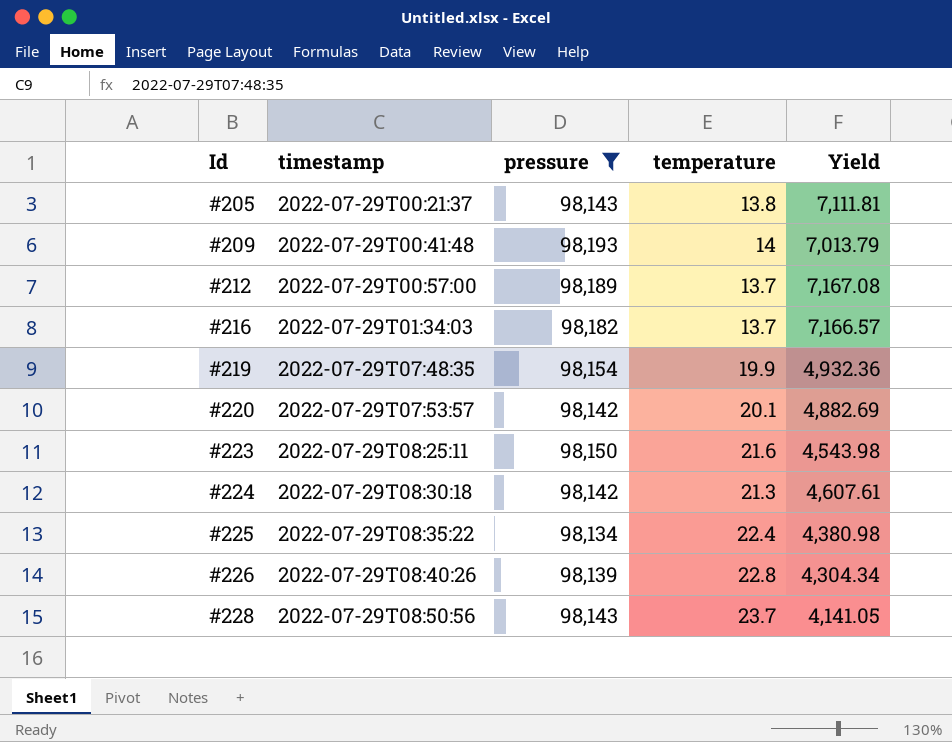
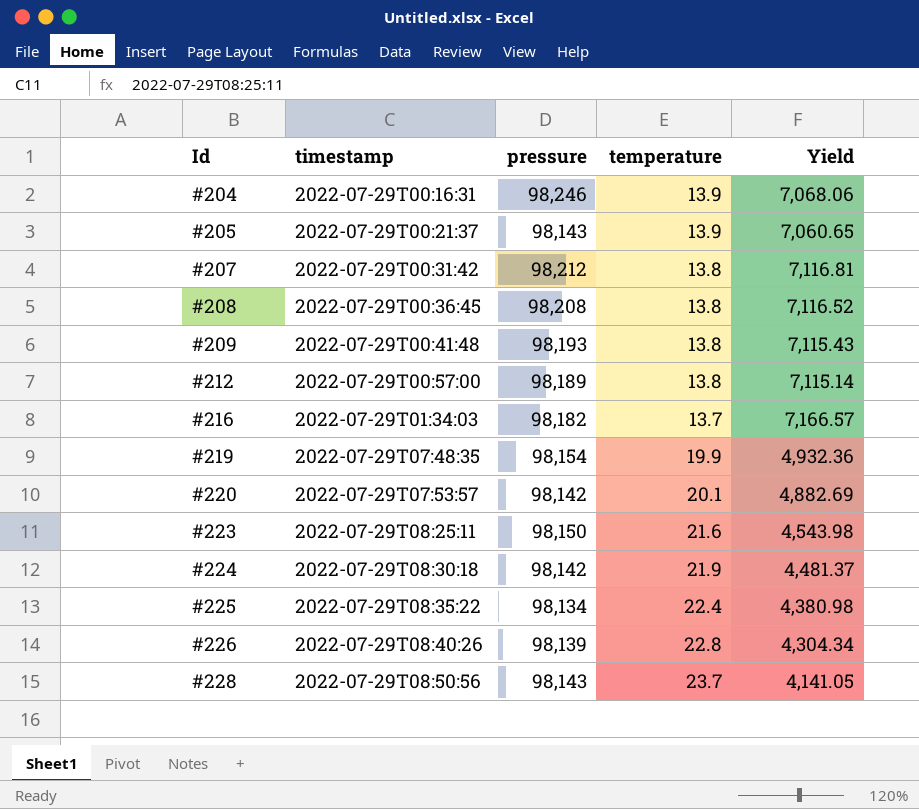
filter: pressure <= 98,193 -> none
#205 | temperature: 13.8 -> 13.9
#205 | Yield: 7,111.81 -> 7,060.65
#209 | temperature: 14 -> 13.8
#209 | Yield: 7,013.79 -> 7,115.43
#212 | temperature: 13.7 -> 13.8
#212 | Yield: 7,167.08 -> 7,115.14
#224 | temperature: 21.3 -> 21.9
#224 | Yield: 4,607.61 -> 4,481.37

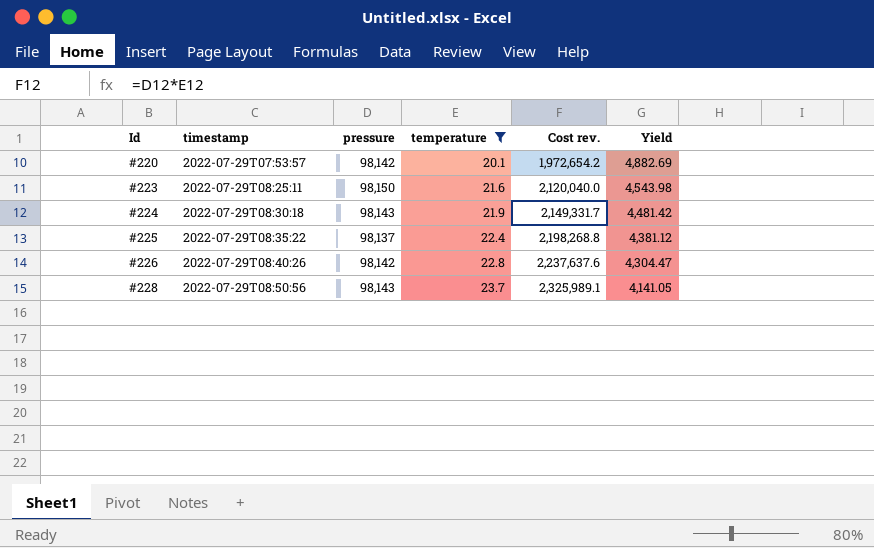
filter: none -> temperature >= 20.1
column Cost rev. | formula: none -> [pressure] * [temperature]
#224 | pressure: 98,142 -> 98,143
#224 | Yield: 4,481.37 -> 4,481.42
#225 | pressure: 98,134 -> 98,137
#225 | Yield: 4,380.98 -> 4,381.12
#226 | pressure: 98,139 -> 98,142
#226 | Yield: 4,304.34 -> 4,304.47

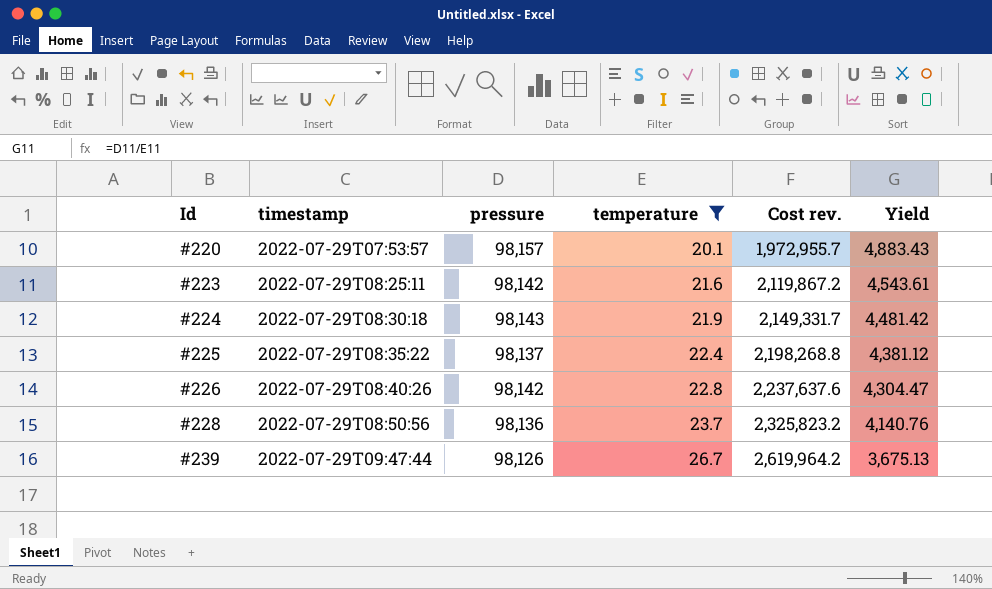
#220 | pressure: 98,142 -> 98,157
#220 | Cost rev.: 1,972,654.2 -> 1,972,955.7
#220 | Yield: 4,882.69 -> 4,883.43
#223 | pressure: 98,150 -> 98,142
#223 | Cost rev.: 2,120,040.0 -> 2,119,867.2
#223 | Yield: 4,543.98 -> 4,543.61
#228 | pressure: 98,143 -> 98,136
#228 | Cost rev.: 2,325,989.1 -> 2,325,823.2
#228 | Yield: 4,141.05 -> 4,140.76
row #239: none -> 2022-07-29T09:47:44 | 98,126 | 26.7 | 2,619,964.2 | 3,675.13

